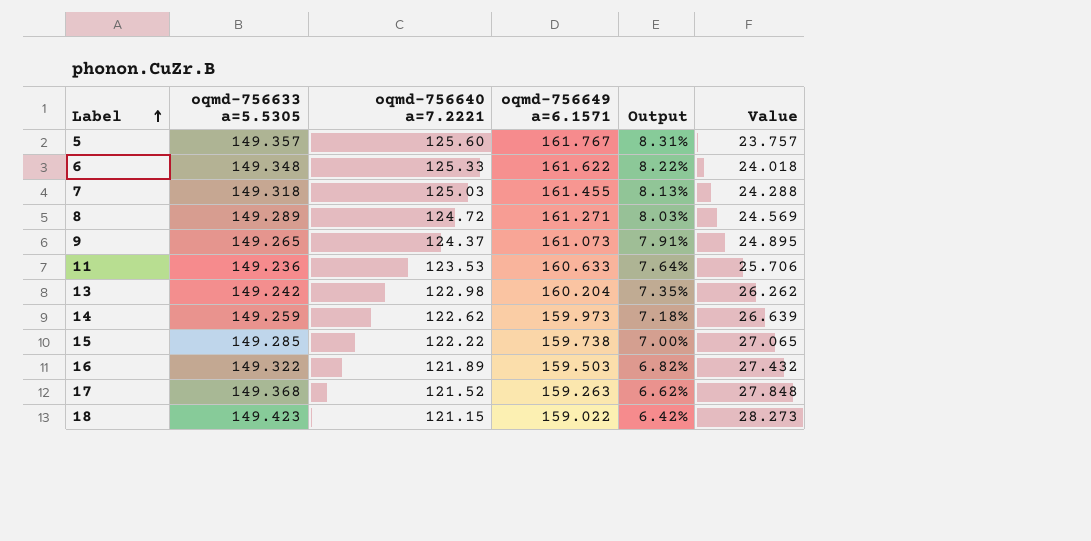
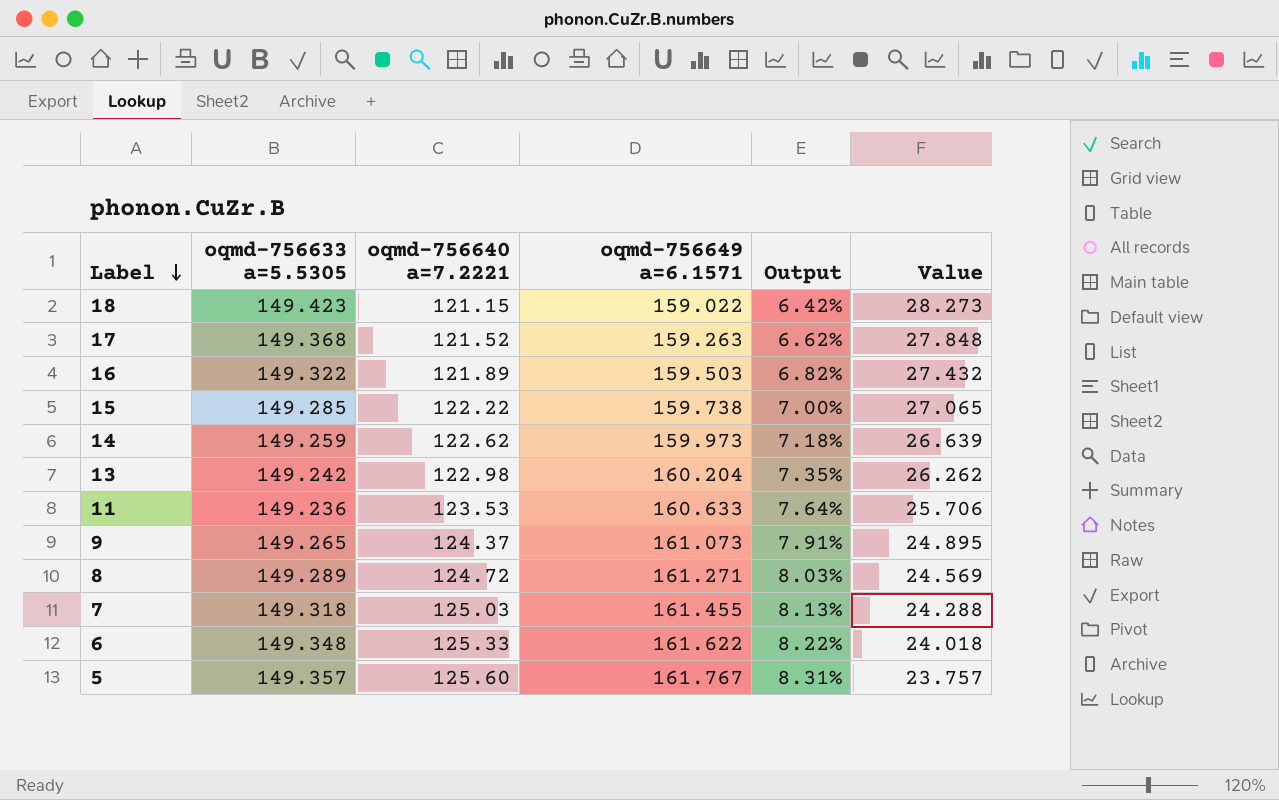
row order: Label ascending -> Label descending

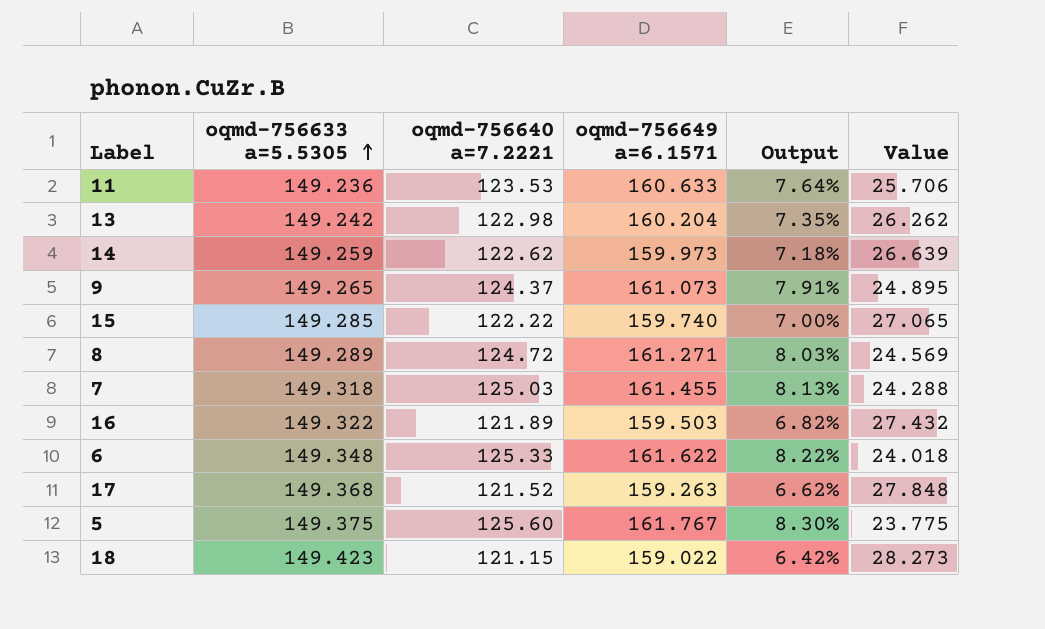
row order: Label descending -> oqmd-756633 a=5.5305 ascending
15 | oqmd-756649 a=6.1571: 159.738 -> 159.740
5 | oqmd-756633 a=5.5305: 149.357 -> 149.375
5 | Output: 8.31% -> 8.30%
5 | Value: 23.757 -> 23.775

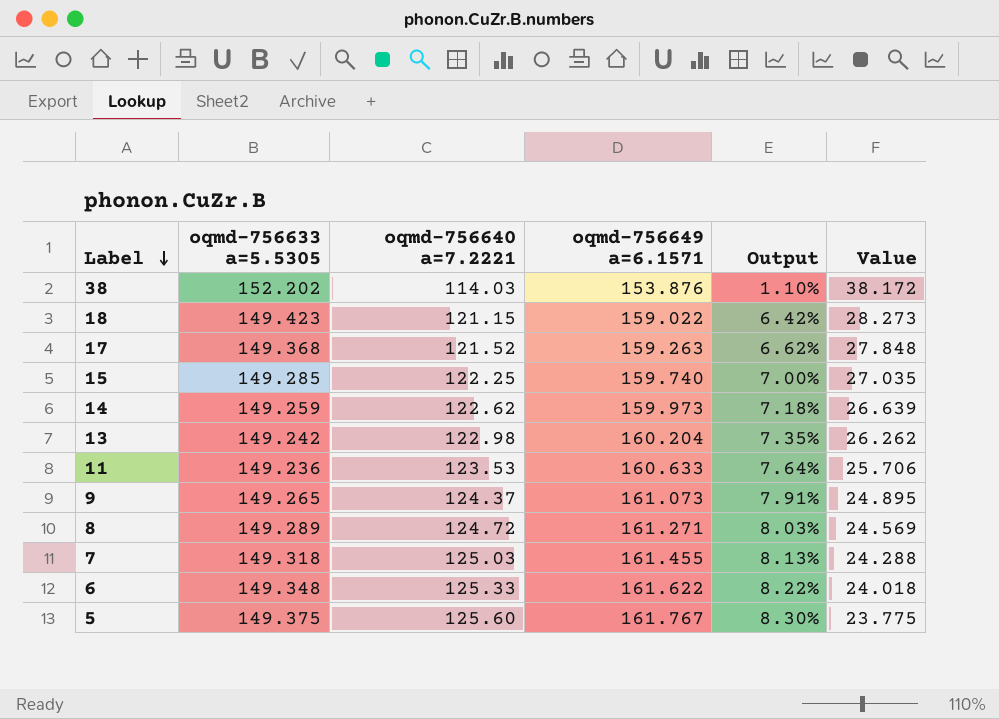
row order: oqmd-756633 a=5.5305 ascending -> Label descending
row 16: 149.322 | 121.89 | 159.503 | 6.82% | 27.432 -> none
row 38: none -> 152.202 | 114.03 | 153.876 | 1.10% | 38.172
15 | oqmd-756640 a=7.2221: 122.22 -> 122.25
15 | Value: 27.065 -> 27.035

